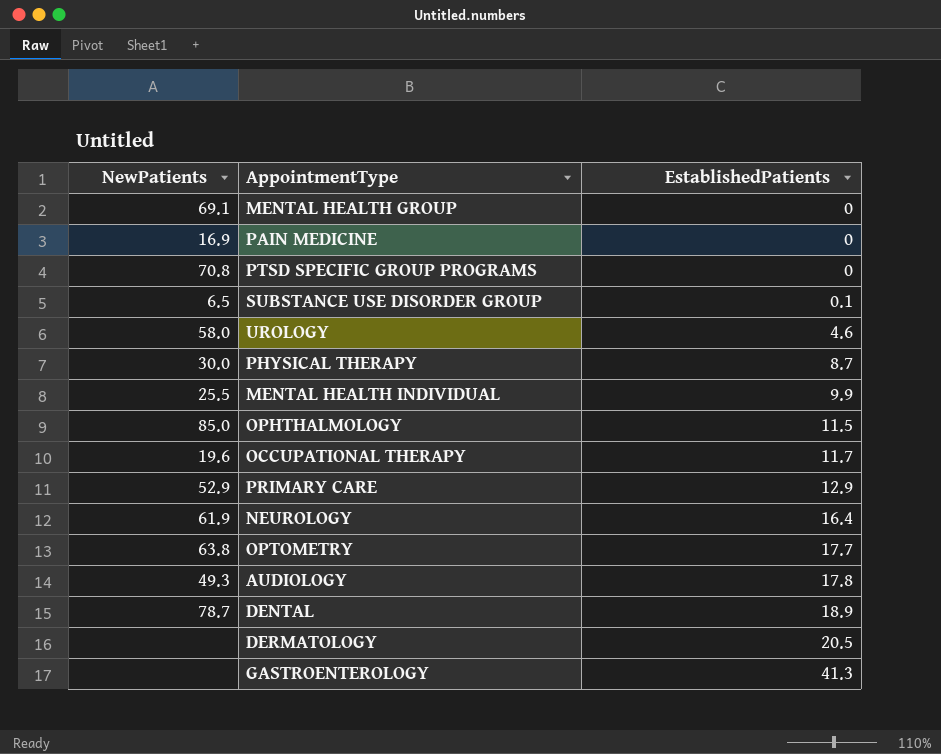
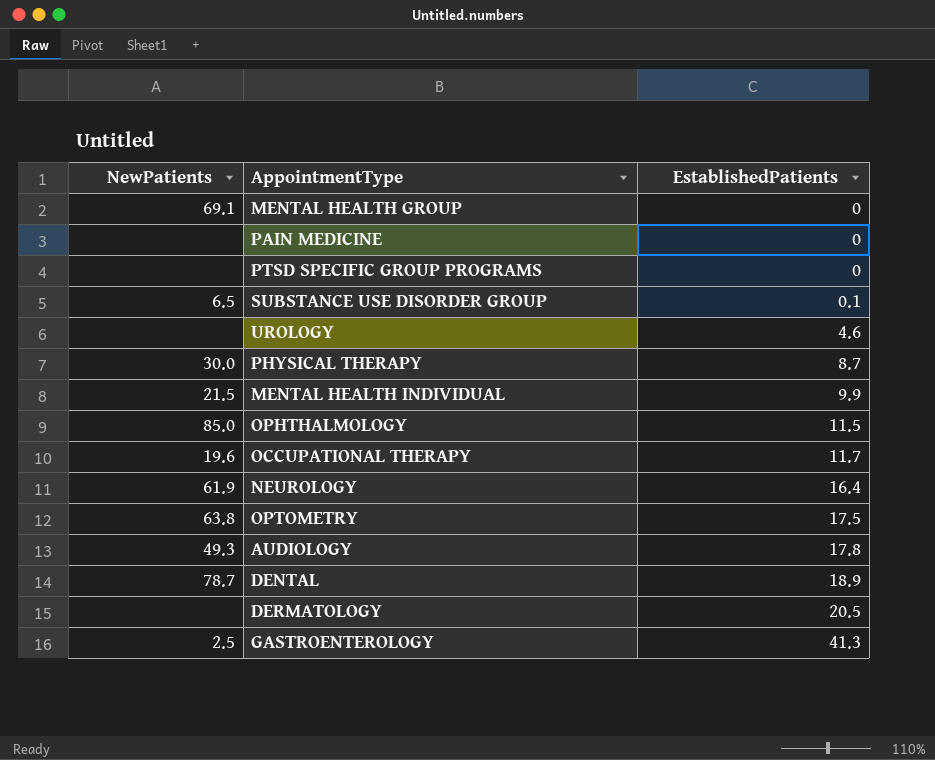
row PRIMARY CARE: 52.9 | 12.9 -> none
PAIN MEDICINE | NewPatients: 16.9 -> none
PTSD SPECIFIC GROUP PROGRAMS | NewPatients: 70.8 -> none
UROLOGY | NewPatients: 58.0 -> none
MENTAL HEALTH INDIVIDUAL | NewPatients: 25.5 -> 21.5
OPTOMETRY | EstablishedPatients: 17.7 -> 17.5
GASTROENTEROLOGY | NewPatients: none -> 2.5

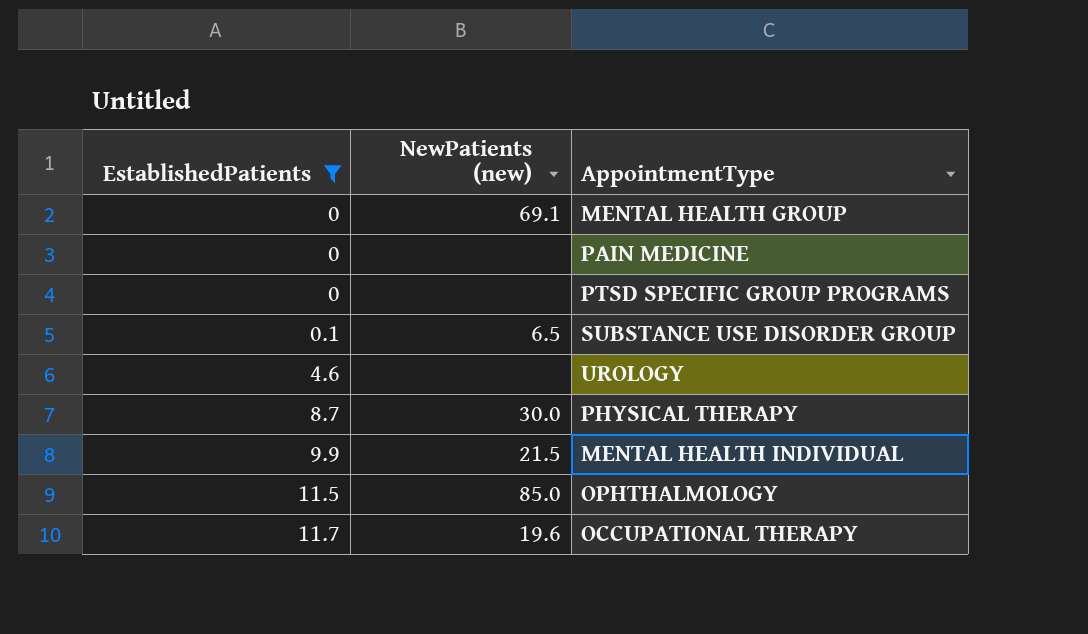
filter: none -> EstablishedPatients <= 11.7
column EstablishedPatients | position: 3 -> 1
column name: NewPatients -> NewPatients (new)

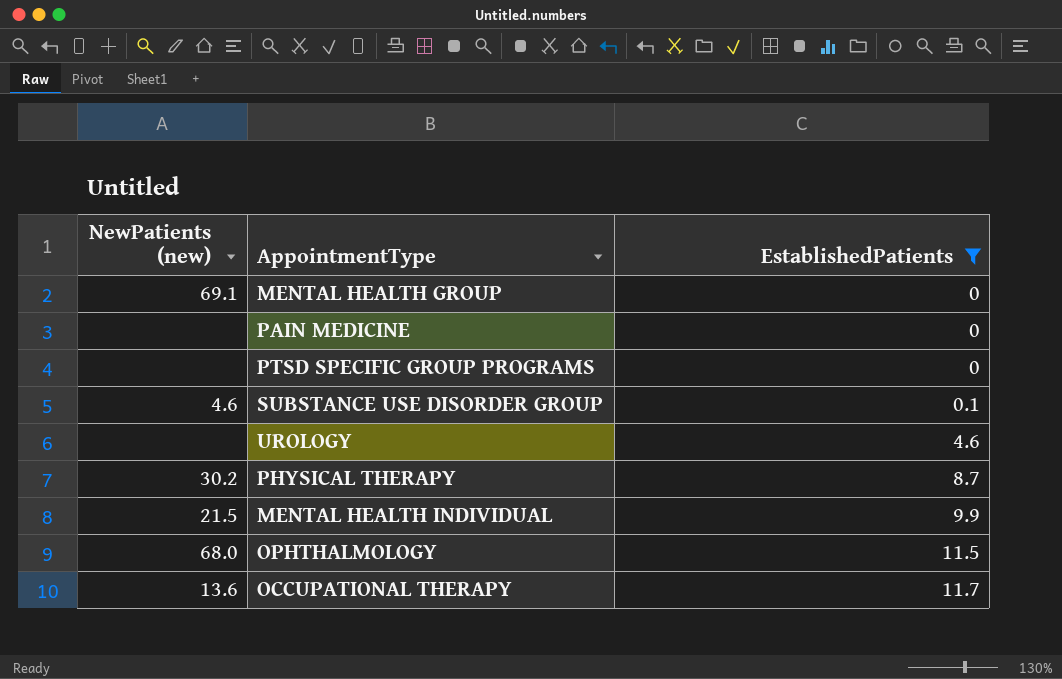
column EstablishedPatients | position: 1 -> 3
SUBSTANCE USE DISORDER GROUP | NewPatients (new): 6.5 -> 4.6
PHYSICAL THERAPY | NewPatients (new): 30.0 -> 30.2
OPHTHALMOLOGY | NewPatients (new): 85.0 -> 68.0
OCCUPATIONAL THERAPY | NewPatients (new): 19.6 -> 13.6

